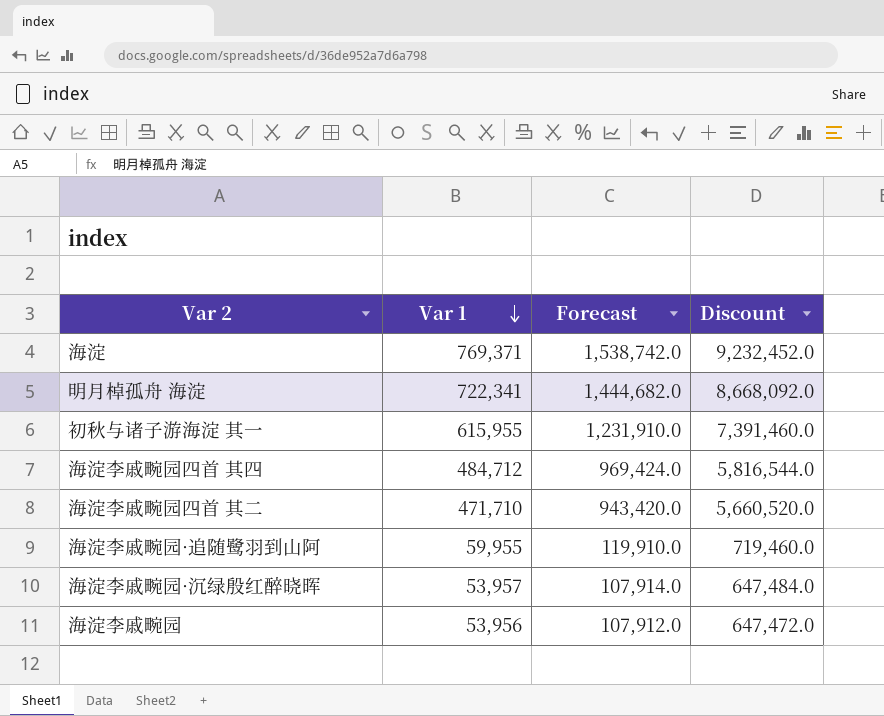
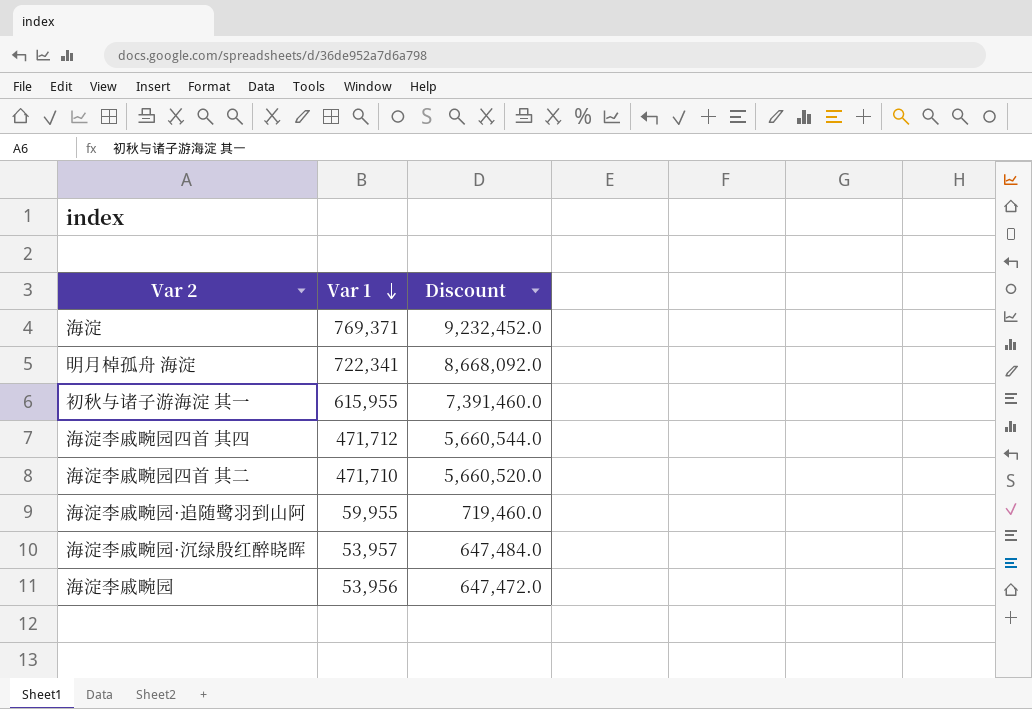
column Forecast | formula: [Var 1] * 2 -> none
海淀李戚畹园四首 其四 | Var 1: 484,712 -> 471,712
海淀李戚畹园四首 其四 | Discount: 5,816,544.0 -> 5,660,544.0

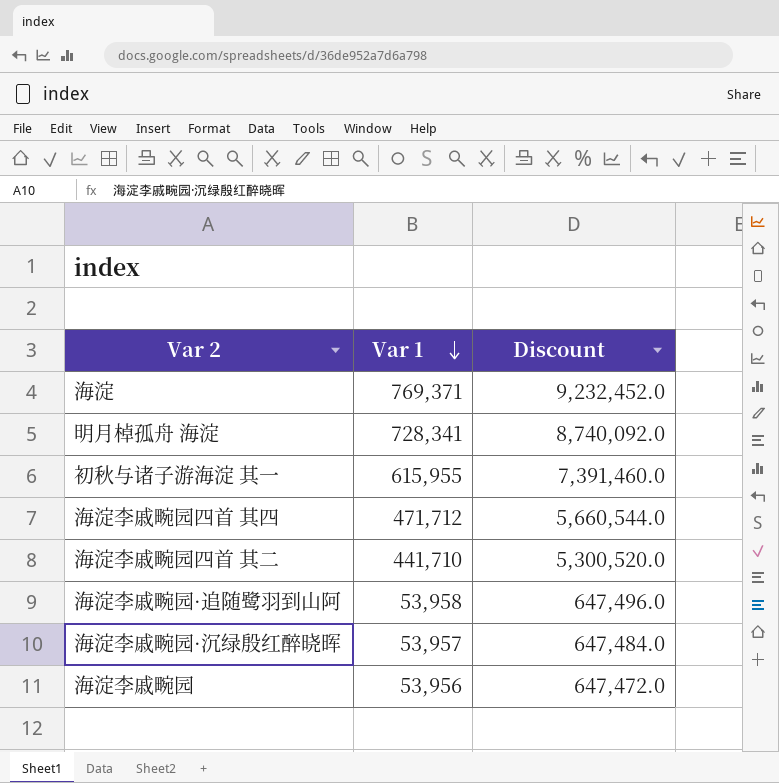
明月棹孤舟 海淀 | Var 1: 722,341 -> 728,341
明月棹孤舟 海淀 | Discount: 8,668,092.0 -> 8,740,092.0
海淀李戚畹园四首 其二 | Var 1: 471,710 -> 441,710
海淀李戚畹园四首 其二 | Discount: 5,660,520.0 -> 5,300,520.0
海淀李戚畹园·追随鹭羽到山阿 | Var 1: 59,955 -> 53,958
海淀李戚畹园·追随鹭羽到山阿 | Discount: 719,460.0 -> 647,496.0

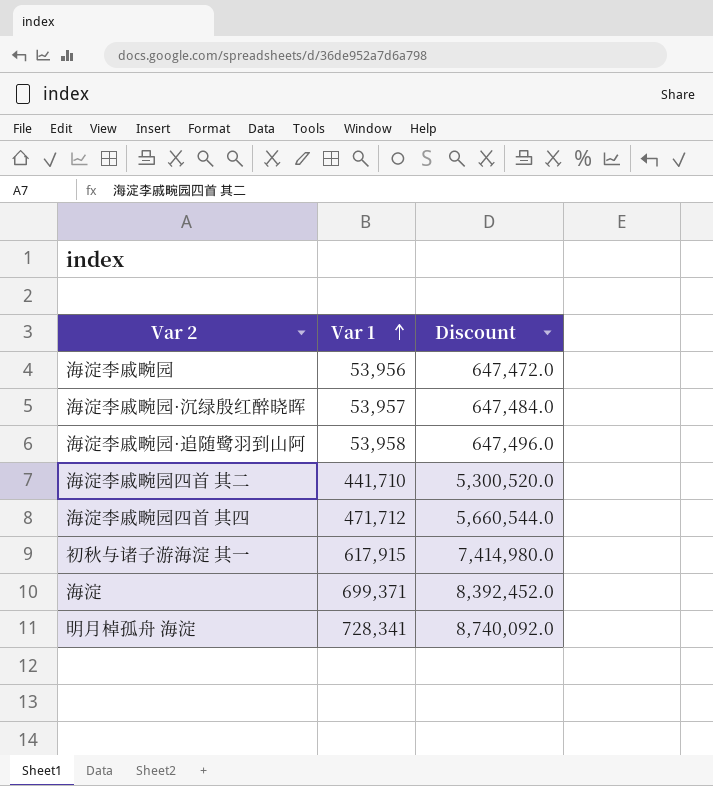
row order: Var 1 descending -> Var 1 ascending
初秋与诸子游海淀 其一 | Var 1: 615,955 -> 617,915
初秋与诸子游海淀 其一 | Discount: 7,391,460.0 -> 7,414,980.0
海淀 | Var 1: 769,371 -> 699,371
海淀 | Discount: 9,232,452.0 -> 8,392,452.0

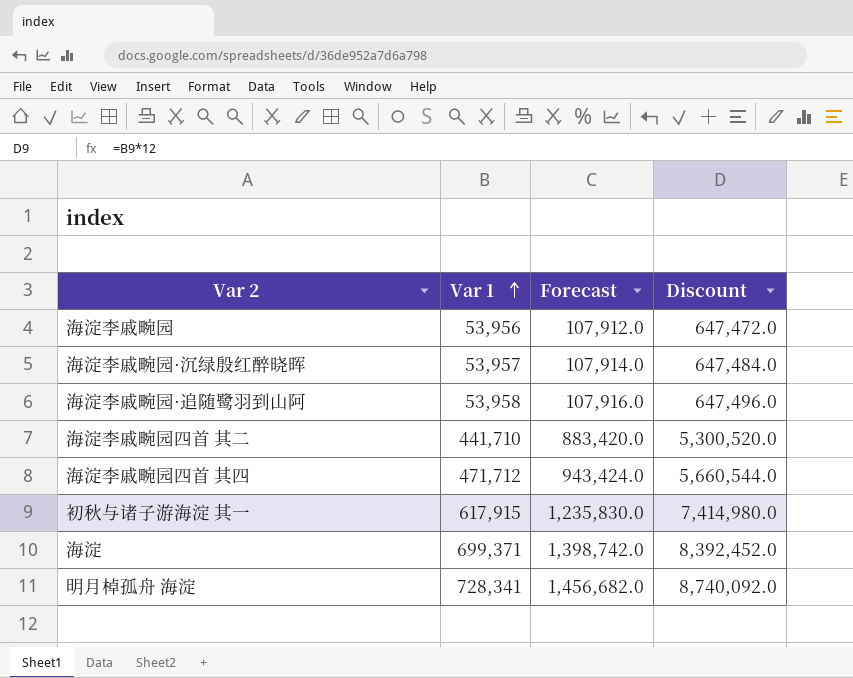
column Forecast | formula: none -> [Var 1] * 2

